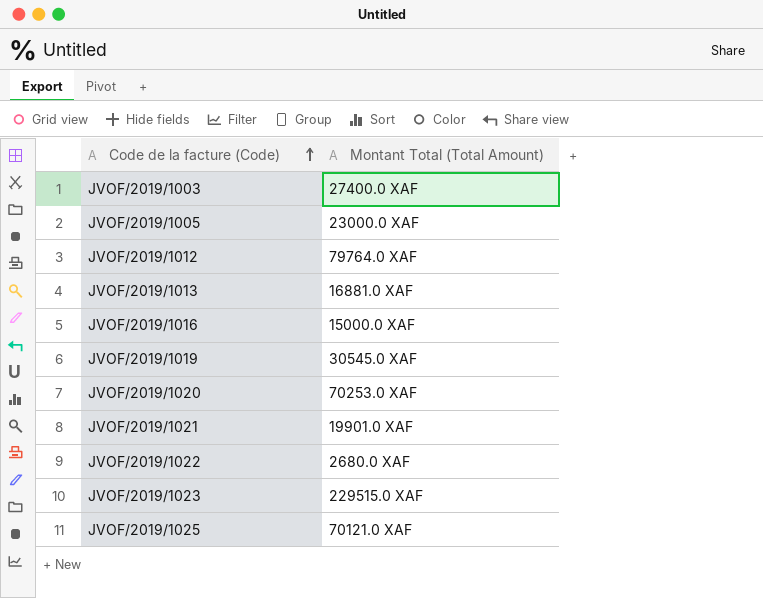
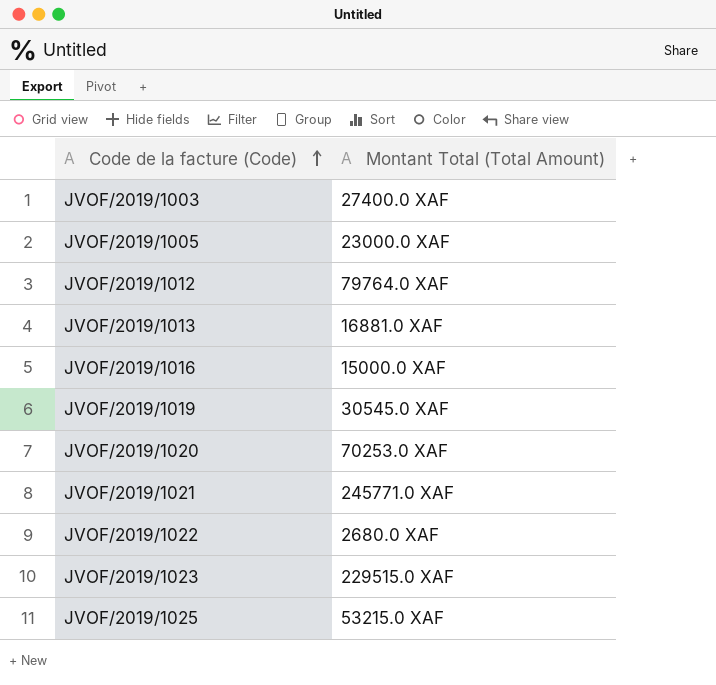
JVOF/2019/1021 | Montant Total (Total Amount): 19901.0 XAF -> 245771.0 XAF
JVOF/2019/1025 | Montant Total (Total Amount): 70121.0 XAF -> 53215.0 XAF

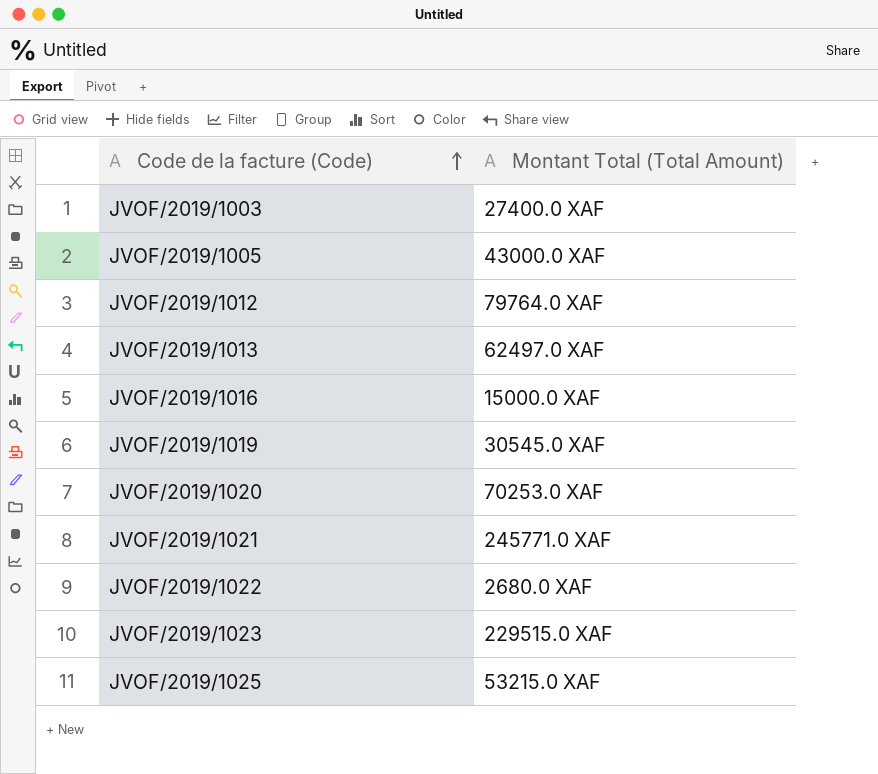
JVOF/2019/1005 | Montant Total (Total Amount): 23000.0 XAF -> 43000.0 XAF
JVOF/2019/1013 | Montant Total (Total Amount): 16881.0 XAF -> 62497.0 XAF

